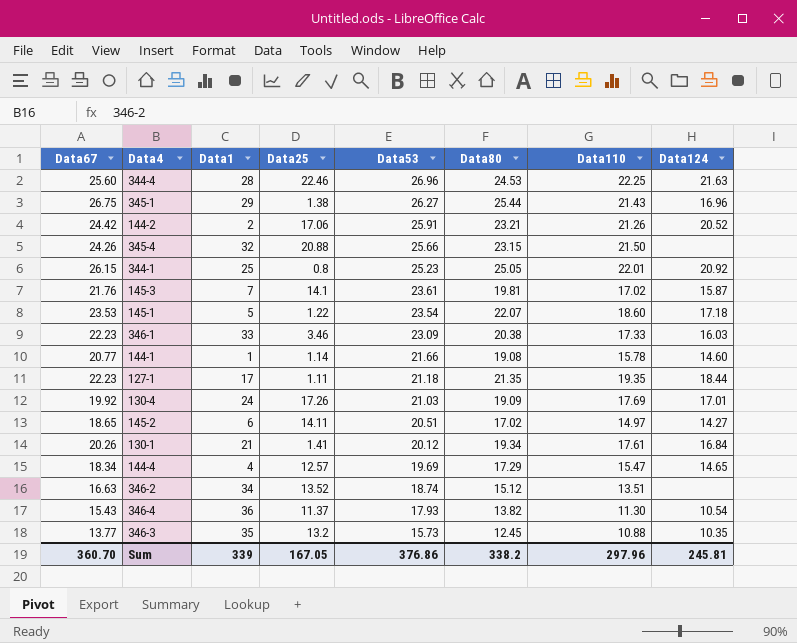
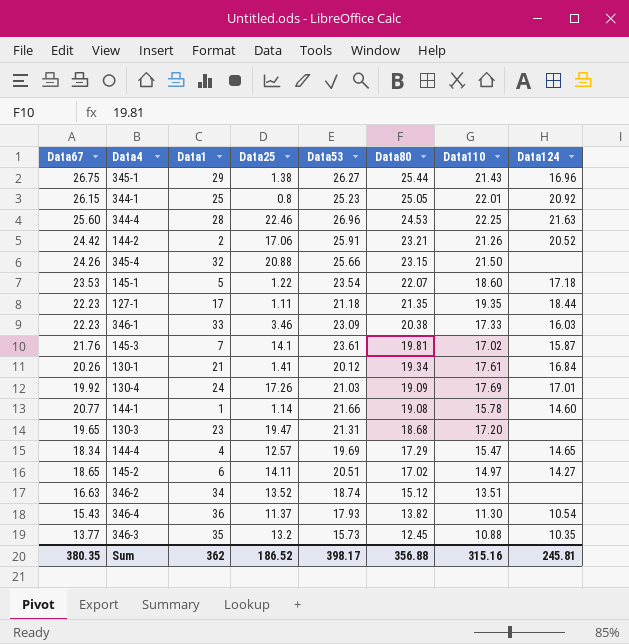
row order: Data53 descending -> Data80 descending
row 130-3: none -> 19.65 | 23 | 19.47 | 21.31 | 18.68 | 17.20 | none
Sum | Data67: 360.70 -> 380.35
Sum | Data1: 339 -> 362
Sum | Data25: 167.05 -> 186.52
Sum | Data53: 376.86 -> 398.17
Sum | Data80: 338.2 -> 356.88
Sum | Data110: 297.96 -> 315.16

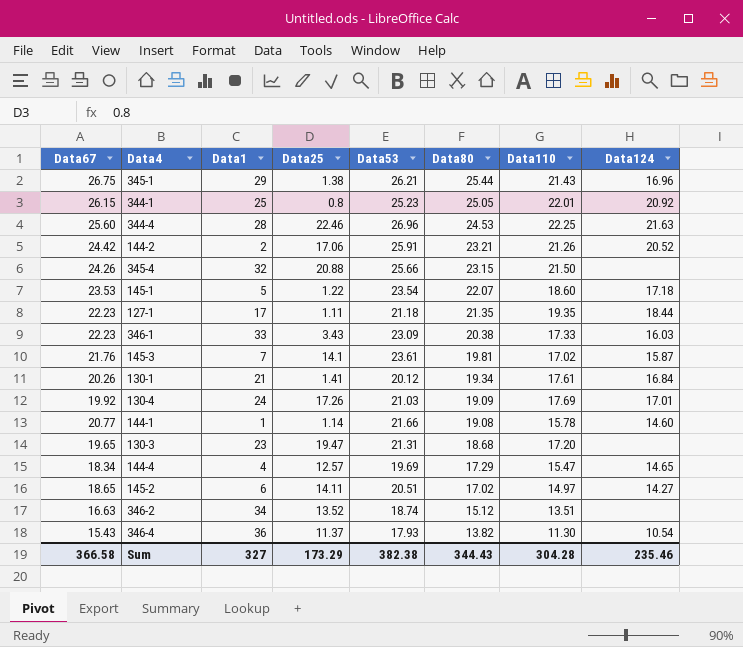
row 346-3: 13.77 | 35 | 13.2 | 15.73 | 12.45 | 10.88 | 10.35 -> none
345-1 | Data53: 26.27 -> 26.21
346-1 | Data25: 3.46 -> 3.43
Sum | Data67: 380.35 -> 366.58
Sum | Data1: 362 -> 327
Sum | Data25: 186.52 -> 173.29
Sum | Data53: 398.17 -> 382.38
Sum | Data80: 356.88 -> 344.43
Sum | Data110: 315.16 -> 304.28
Sum | Data124: 245.81 -> 235.46

